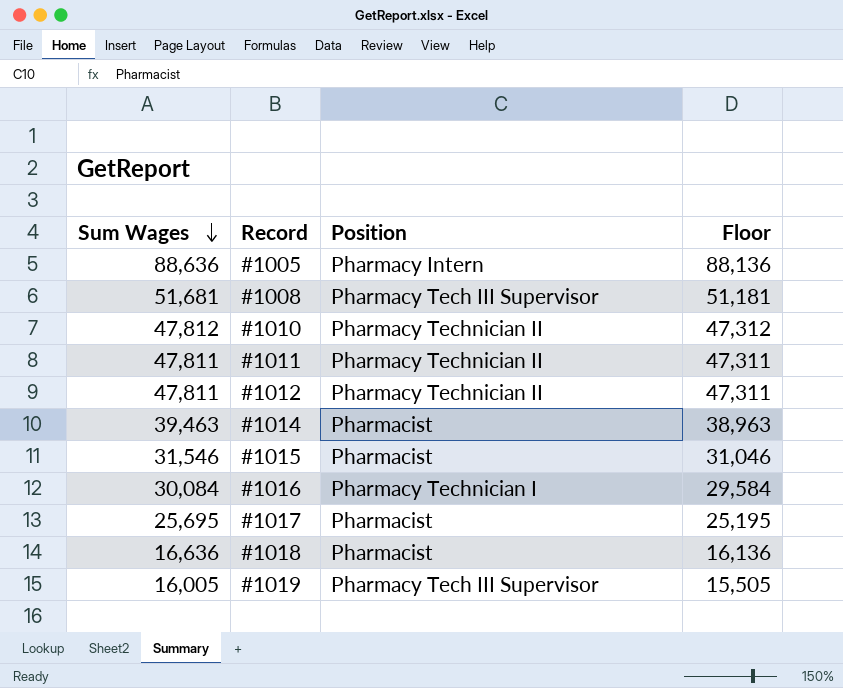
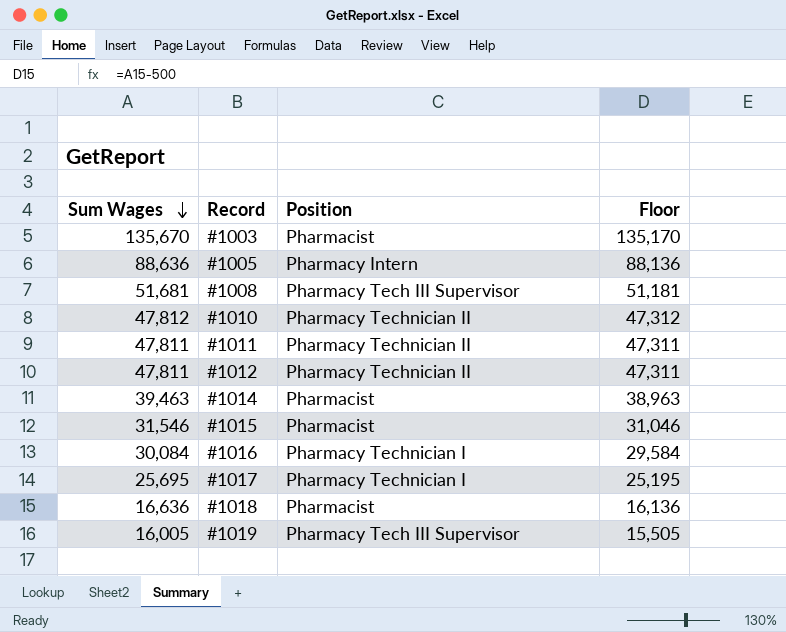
row #1003: none -> 135,670 | Pharmacist | 135,170
#1017 | Position: Pharmacist -> Pharmacy Technician I

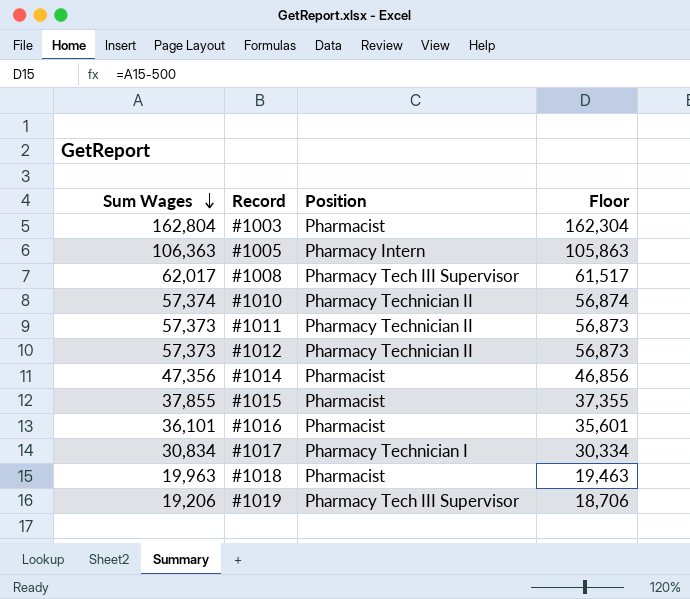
#1003 | Sum Wages: 135,670 -> 162,804
#1003 | Floor: 135,170 -> 162,304
#1005 | Sum Wages: 88,636 -> 106,363
#1005 | Floor: 88,136 -> 105,863
#1008 | Sum Wages: 51,681 -> 62,017
#1008 | Floor: 51,181 -> 61,517
#1010 | Sum Wages: 47,812 -> 57,374
#1010 | Floor: 47,312 -> 56,874
#1011 | Sum Wages: 47,811 -> 57,373
#1011 | Floor: 47,311 -> 56,873
#1012 | Sum Wages: 47,811 -> 57,373
#1012 | Floor: 47,311 -> 56,873
#1014 | Sum Wages: 39,463 -> 47,356
#1014 | Floor: 38,963 -> 46,856
#1015 | Sum Wages: 31,546 -> 37,855
#1015 | Floor: 31,046 -> 37,355
#1016 | Sum Wages: 30,084 -> 36,101
#1016 | Position: Pharmacy Technician I -> Pharmacist
#1016 | Floor: 29,584 -> 35,601
#1017 | Sum Wages: 25,695 -> 30,834
#1017 | Floor: 25,195 -> 30,334
#1018 | Sum Wages: 16,636 -> 19,963
#1018 | Floor: 16,136 -> 19,463
#1019 | Sum Wages: 16,005 -> 19,206
#1019 | Floor: 15,505 -> 18,706

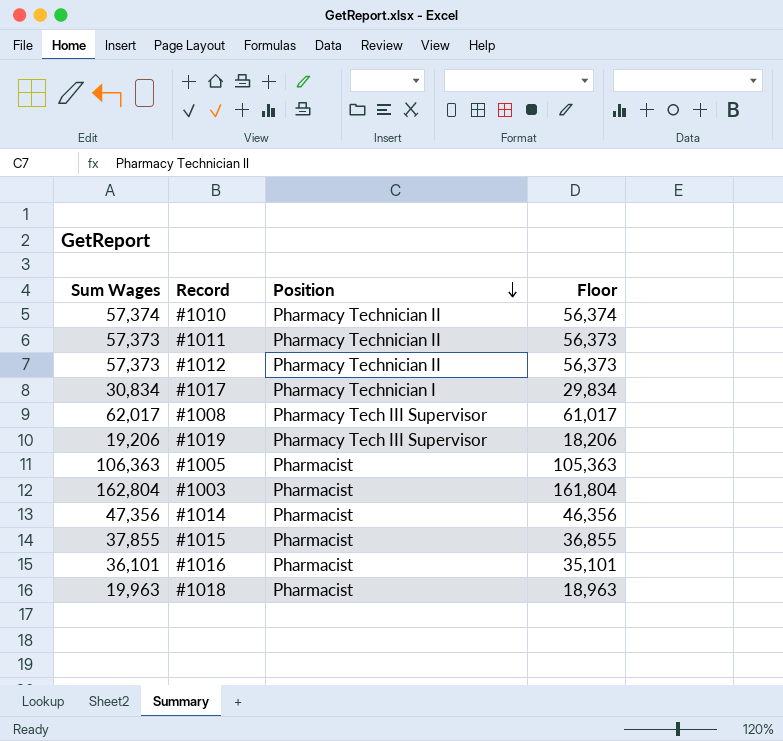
row order: Sum Wages descending -> Position descending
column Floor | formula: [Sum Wages] - 500 -> [Sum Wages] - 1000
#1005 | Position: Pharmacy Intern -> Pharmacist

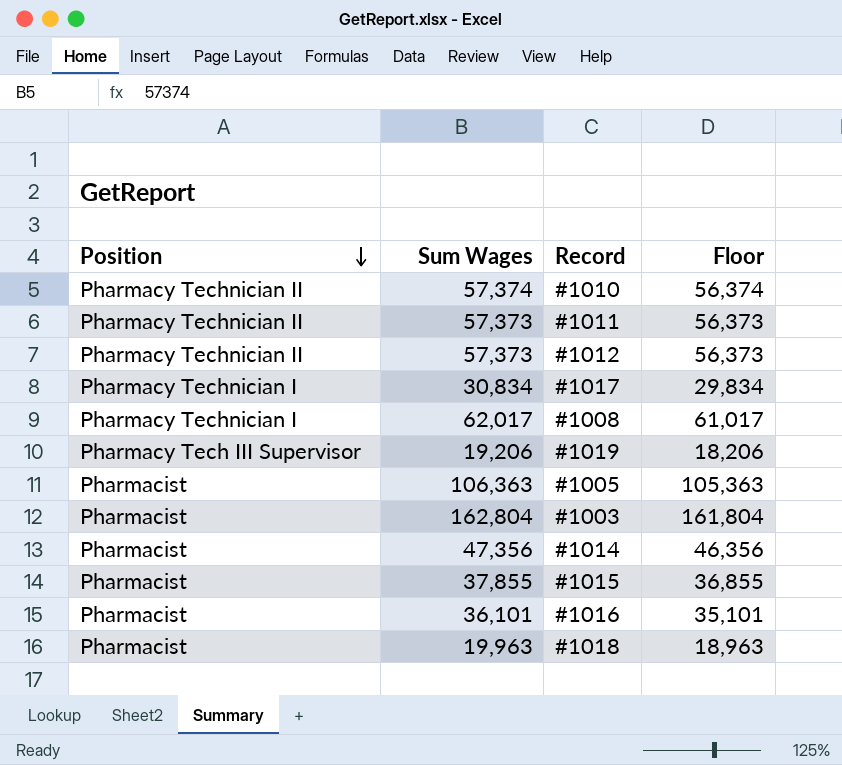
column Position | position: 3 -> 1
#1008 | Position: Pharmacy Tech III Supervisor -> Pharmacy Technician I

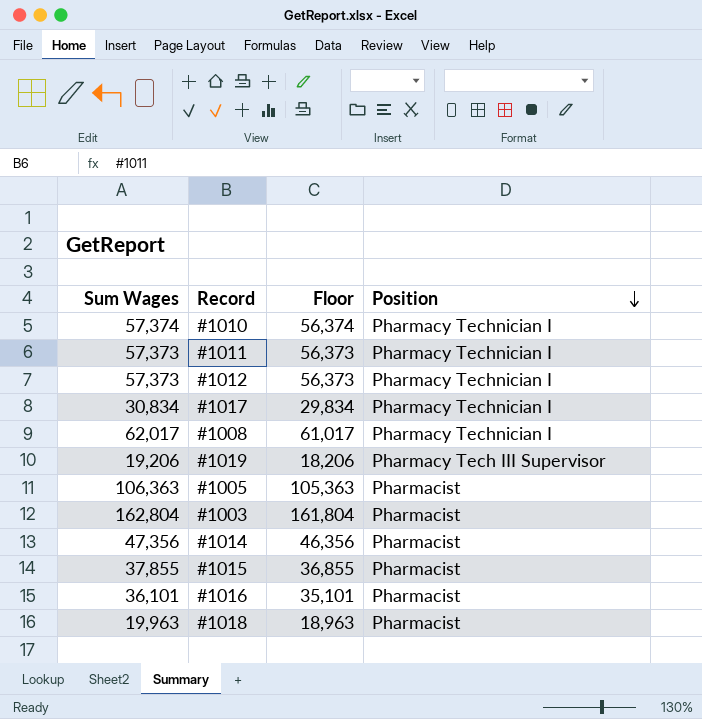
column Position | position: 1 -> 4
#1010 | Position: Pharmacy Technician II -> Pharmacy Technician I
#1011 | Position: Pharmacy Technician II -> Pharmacy Technician I
#1012 | Position: Pharmacy Technician II -> Pharmacy Technician I

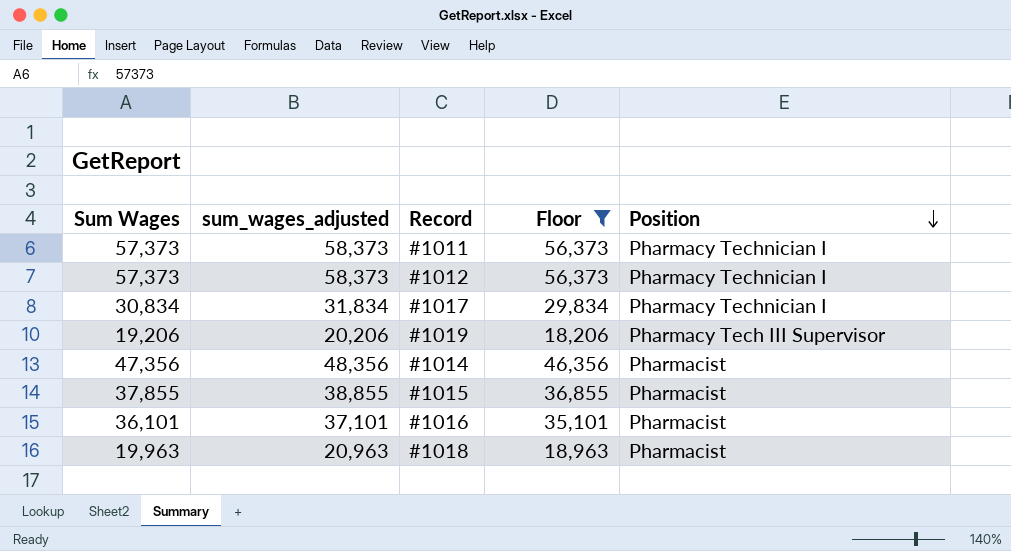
filter: none -> Floor <= 56,373
column sum_wages_adjusted | formula: none -> [Sum Wages] + 1000

